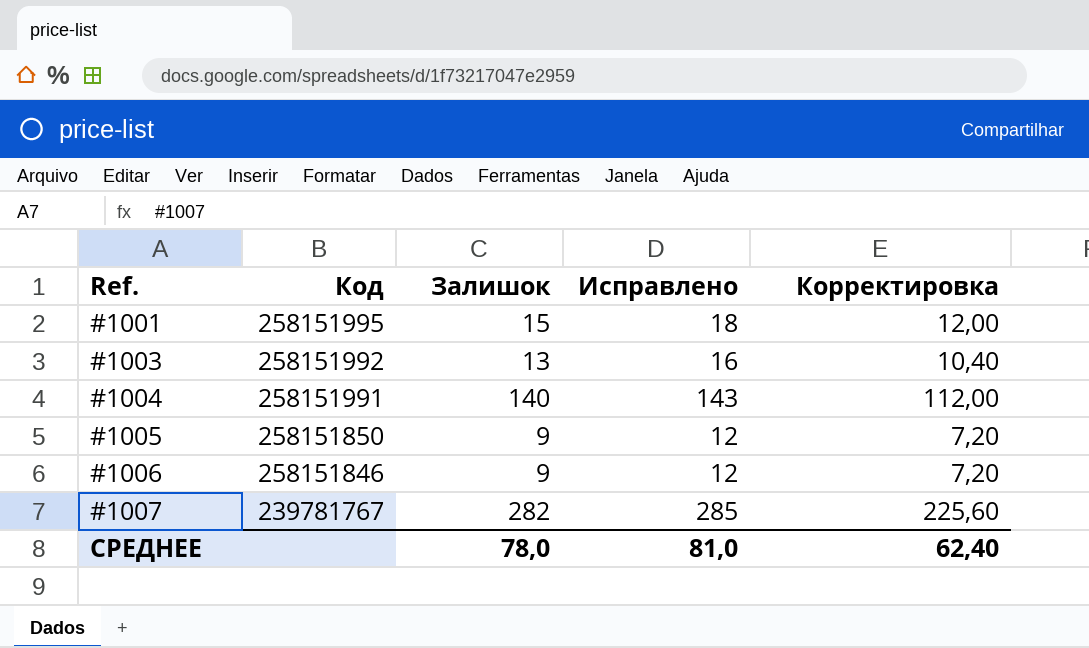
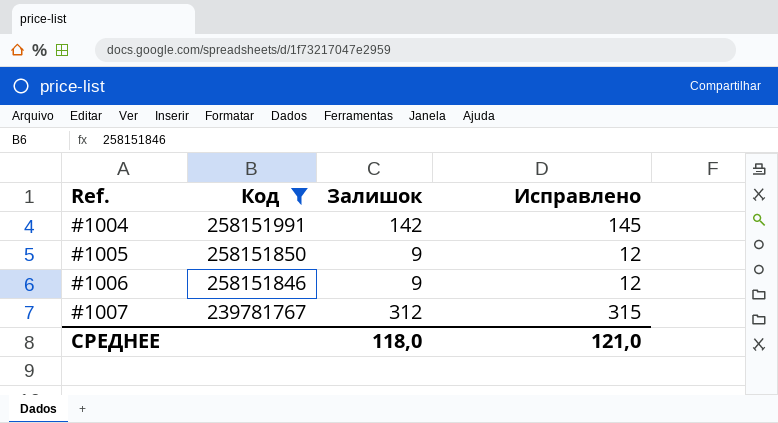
filter: none -> Код <= 258151991
column Корректировка | formula: [Залишок] * 0,8 -> none
#1004 | Залишок: 140 -> 142
#1004 | Исправлено: 143 -> 145
#1007 | Залишок: 282 -> 312
#1007 | Исправлено: 285 -> 315
СРЕДНЕЕ | Залишок: 78,0 -> 118,0
СРЕДНЕЕ | Исправлено: 81,0 -> 121,0

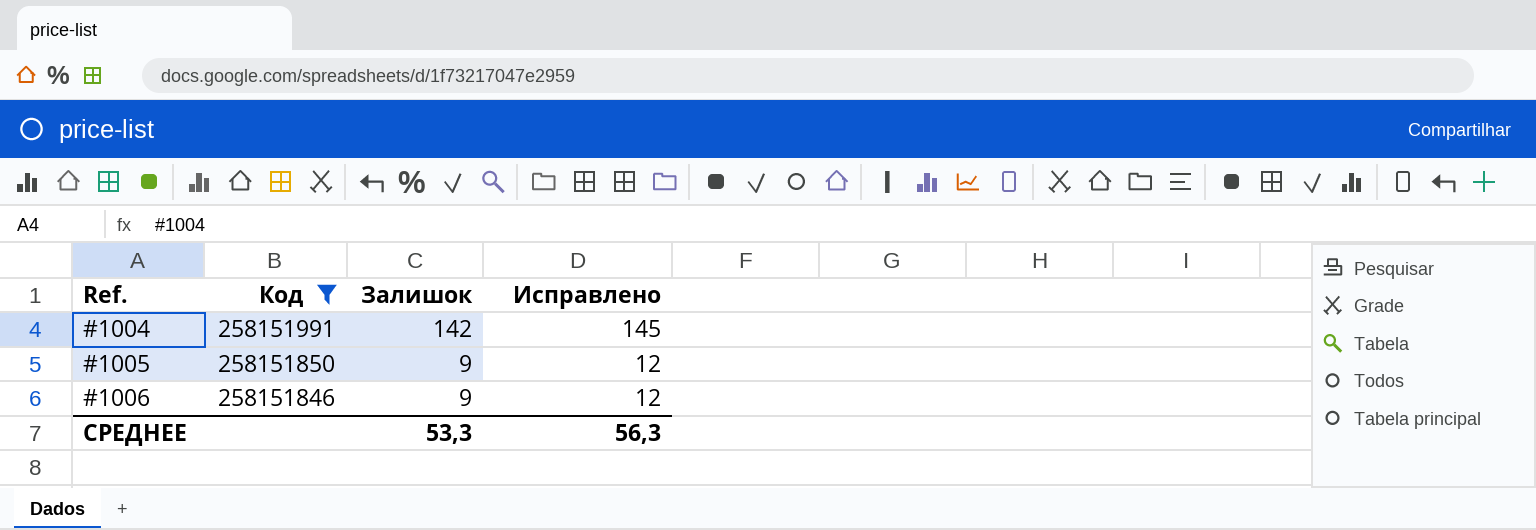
row #1007: 239781767 | 312 | 315 -> none
СРЕДНЕЕ | Залишок: 118,0 -> 53,3
СРЕДНЕЕ | Исправлено: 121,0 -> 56,3

